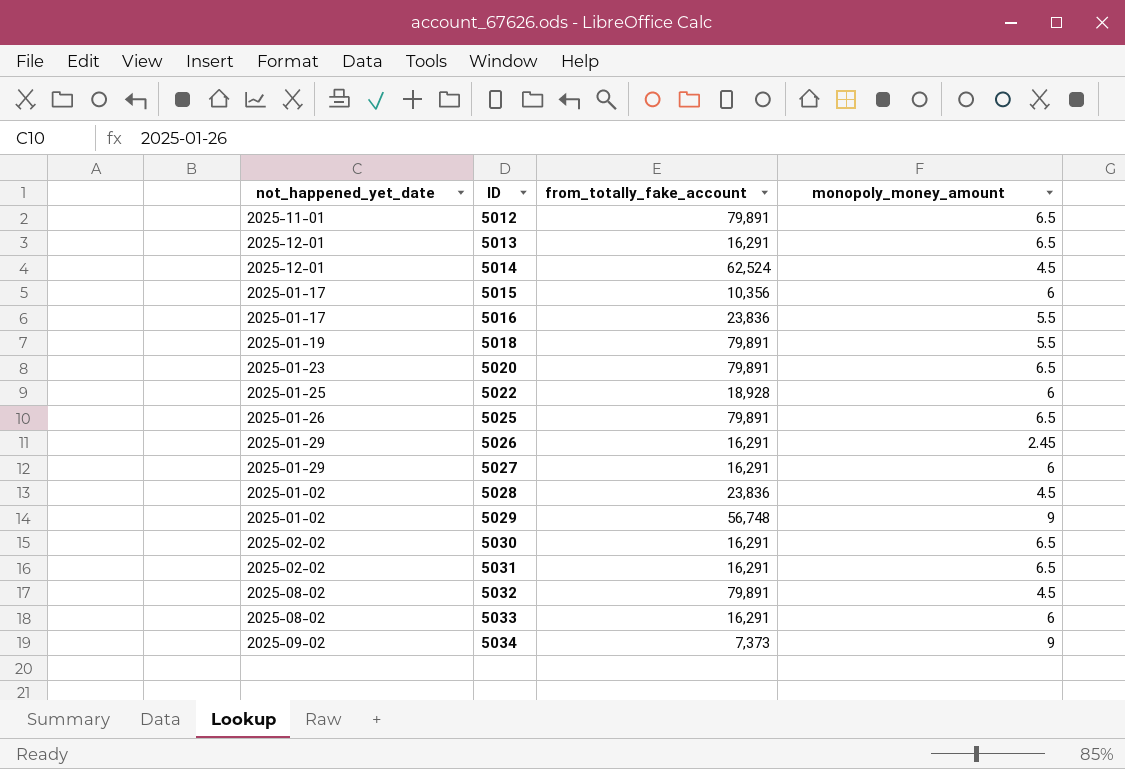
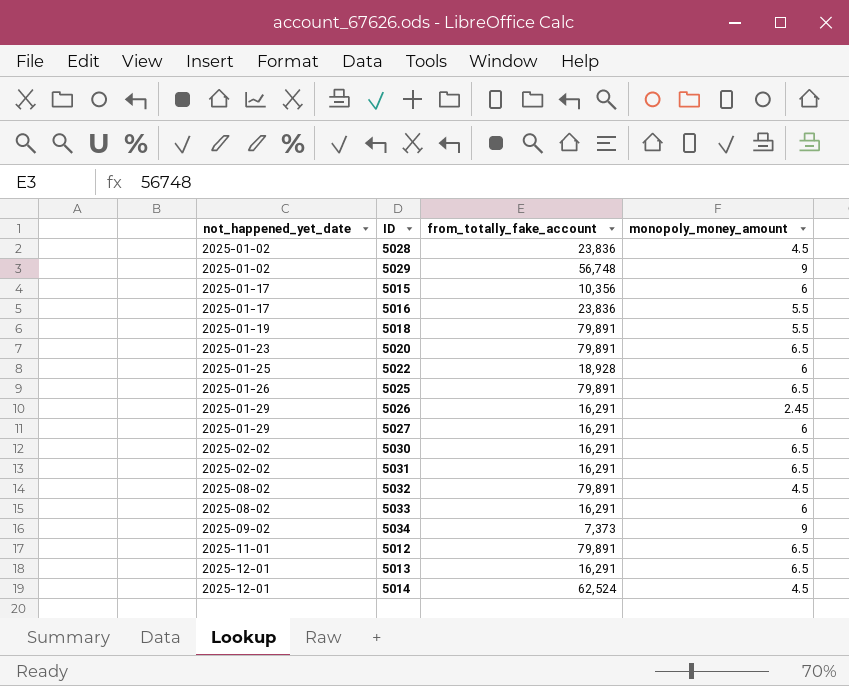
row order: ID ascending -> not_happened_yet_date ascending

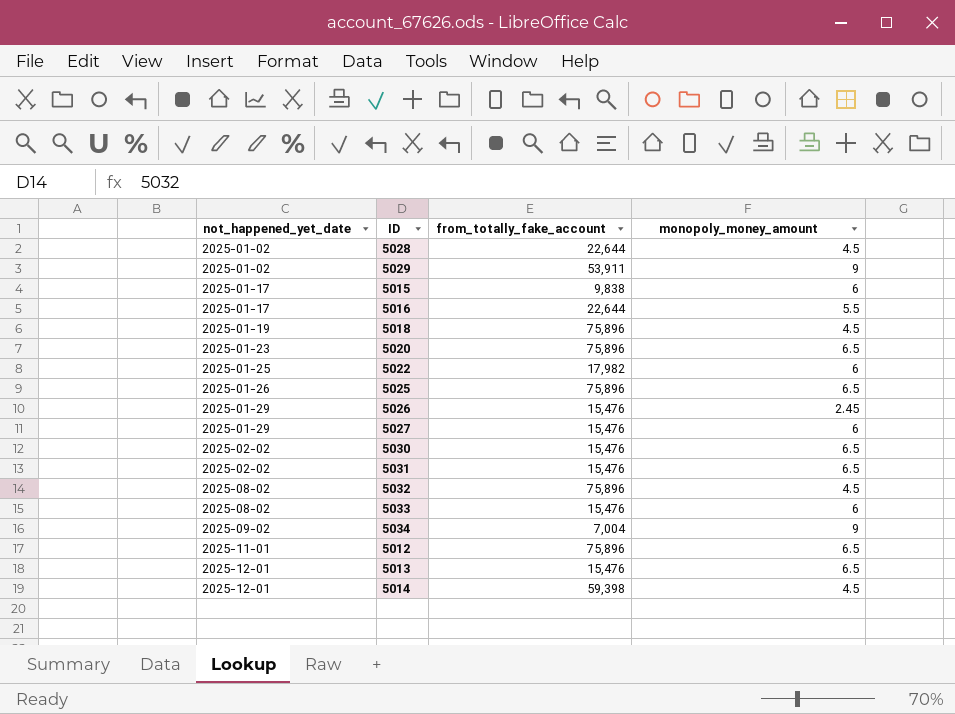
5028 | from_totally_fake_account: 23,836 -> 22,644
5029 | from_totally_fake_account: 56,748 -> 53,911
5015 | from_totally_fake_account: 10,356 -> 9,838
5016 | from_totally_fake_account: 23,836 -> 22,644
5018 | from_totally_fake_account: 79,891 -> 75,896
5018 | monopoly_money_amount: 5.5 -> 4.5
5020 | from_totally_fake_account: 79,891 -> 75,896
5022 | from_totally_fake_account: 18,928 -> 17,982
5025 | from_totally_fake_account: 79,891 -> 75,896
5026 | from_totally_fake_account: 16,291 -> 15,476
5027 | from_totally_fake_account: 16,291 -> 15,476
5030 | from_totally_fake_account: 16,291 -> 15,476
5031 | from_totally_fake_account: 16,291 -> 15,476
5032 | from_totally_fake_account: 79,891 -> 75,896
5033 | from_totally_fake_account: 16,291 -> 15,476
5034 | from_totally_fake_account: 7,373 -> 7,004
5012 | from_totally_fake_account: 79,891 -> 75,896
5013 | from_totally_fake_account: 16,291 -> 15,476
5014 | from_totally_fake_account: 62,524 -> 59,398

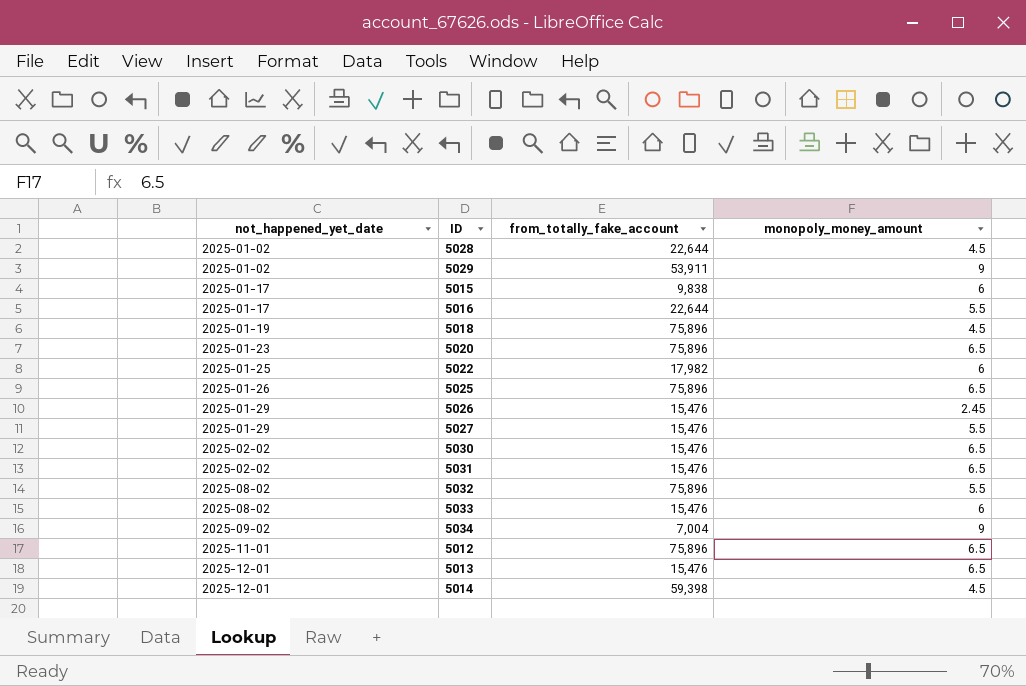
5027 | monopoly_money_amount: 6 -> 5.5
5032 | monopoly_money_amount: 4.5 -> 5.5

